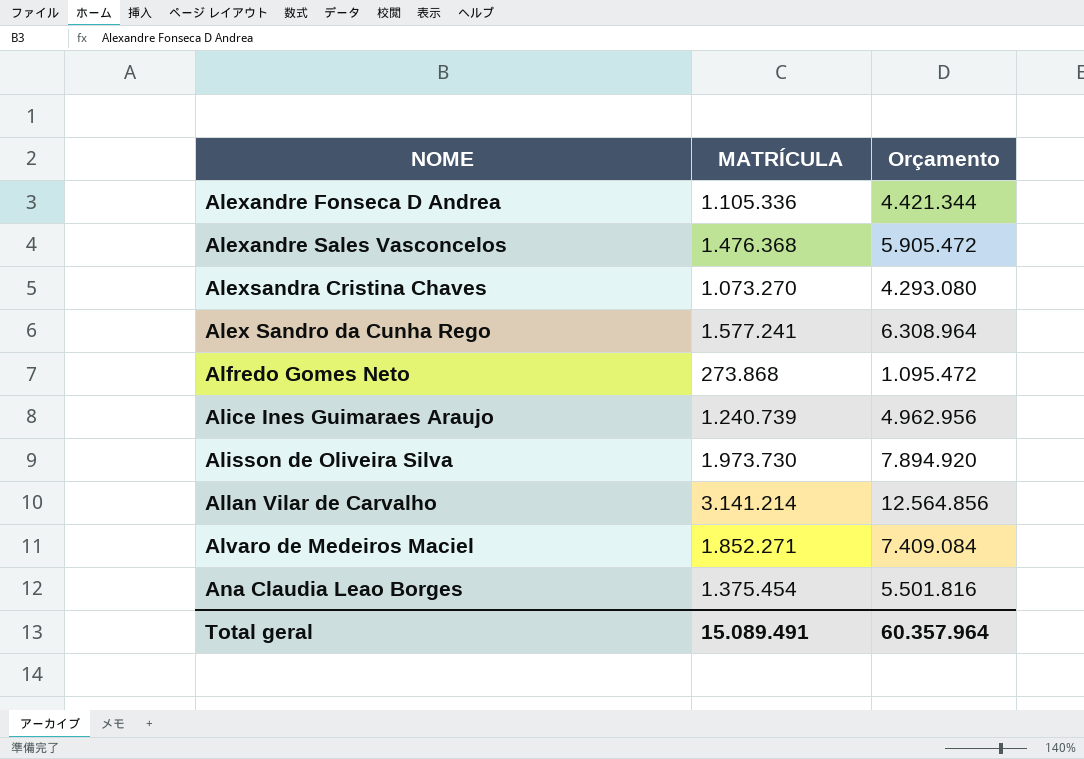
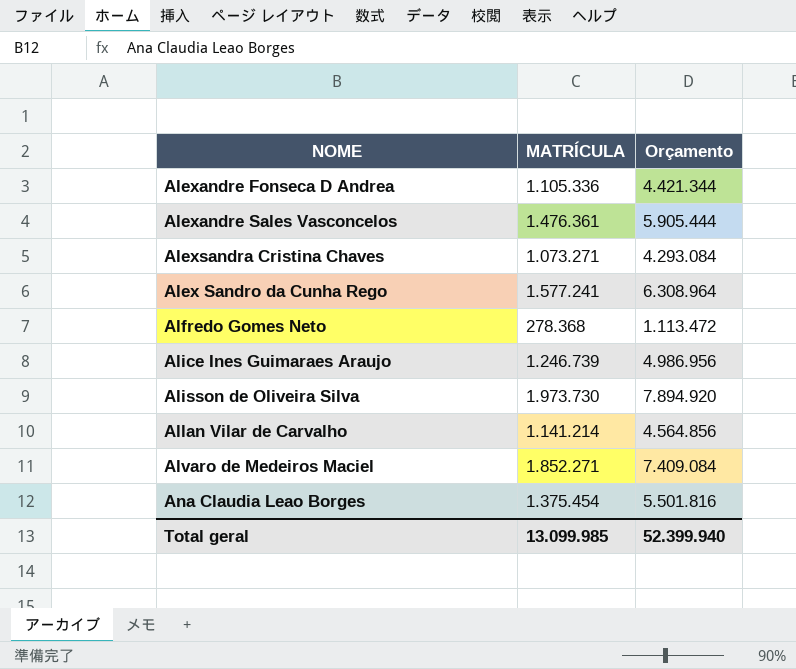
Alexandre Sales Vasconcelos | MATRÍCULA: 1.476.368 -> 1.476.361
Alexandre Sales Vasconcelos | Orçamento: 5.905.472 -> 5.905.444
Alexsandra Cristina Chaves | MATRÍCULA: 1.073.270 -> 1.073.271
Alexsandra Cristina Chaves | Orçamento: 4.293.080 -> 4.293.084
Alfredo Gomes Neto | MATRÍCULA: 273.868 -> 278.368
Alfredo Gomes Neto | Orçamento: 1.095.472 -> 1.113.472
Alice Ines Guimaraes Araujo | MATRÍCULA: 1.240.739 -> 1.246.739
Alice Ines Guimaraes Araujo | Orçamento: 4.962.956 -> 4.986.956
Allan Vilar de Carvalho | MATRÍCULA: 3.141.214 -> 1.141.214
Allan Vilar de Carvalho | Orçamento: 12.564.856 -> 4.564.856
Total geral | MATRÍCULA: 15.089.491 -> 13.099.985
Total geral | Orçamento: 60.357.964 -> 52.399.940

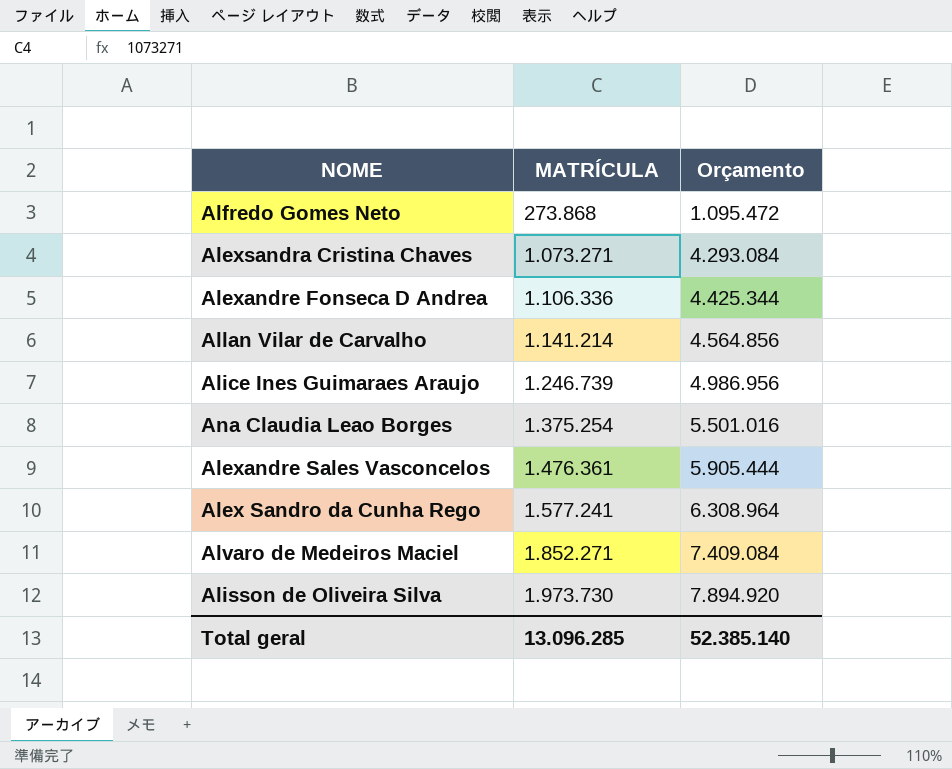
row order: none -> MATRÍCULA ascending
Alfredo Gomes Neto | MATRÍCULA: 278.368 -> 273.868
Alfredo Gomes Neto | Orçamento: 1.113.472 -> 1.095.472
Alexandre Fonseca D Andrea | MATRÍCULA: 1.105.336 -> 1.106.336
Alexandre Fonseca D Andrea | Orçamento: 4.421.344 -> 4.425.344
Ana Claudia Leao Borges | MATRÍCULA: 1.375.454 -> 1.375.254
Ana Claudia Leao Borges | Orçamento: 5.501.816 -> 5.501.016
Total geral | MATRÍCULA: 13.099.985 -> 13.096.285
Total geral | Orçamento: 52.399.940 -> 52.385.140

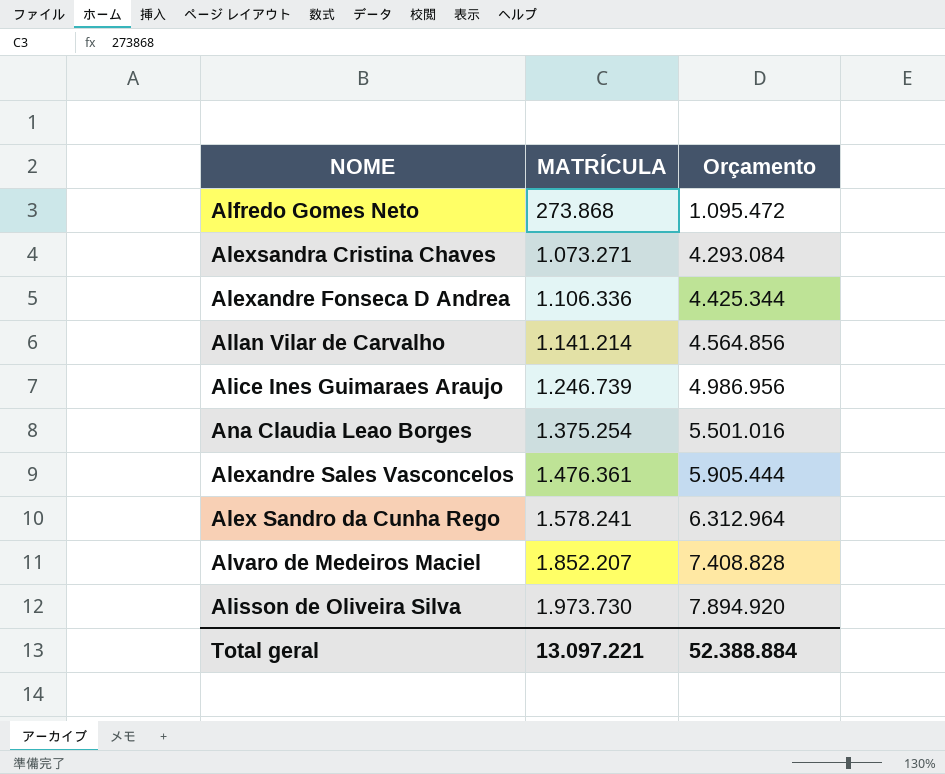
Alex Sandro da Cunha Rego | MATRÍCULA: 1.577.241 -> 1.578.241
Alex Sandro da Cunha Rego | Orçamento: 6.308.964 -> 6.312.964
Alvaro de Medeiros Maciel | MATRÍCULA: 1.852.271 -> 1.852.207
Alvaro de Medeiros Maciel | Orçamento: 7.409.084 -> 7.408.828
Total geral | MATRÍCULA: 13.096.285 -> 13.097.221
Total geral | Orçamento: 52.385.140 -> 52.388.884

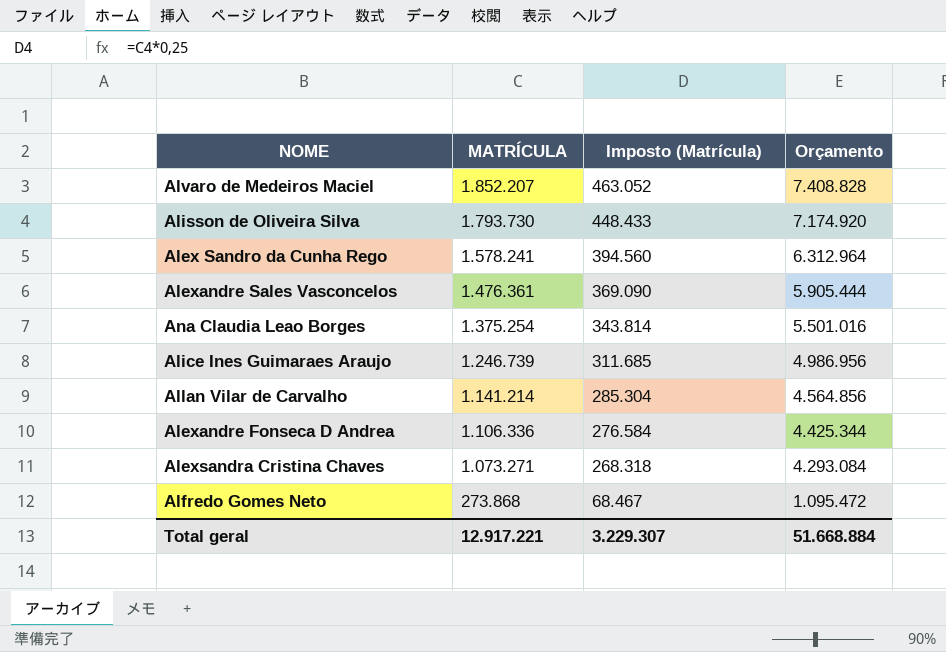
row order: MATRÍCULA ascending -> MATRÍCULA descending
column Imposto (Matrícula) | formula: none -> [MATRÍCULA] * 0,25
Alisson de Oliveira Silva | MATRÍCULA: 1.973.730 -> 1.793.730
Alisson de Oliveira Silva | Orçamento: 7.894.920 -> 7.174.920
Total geral | MATRÍCULA: 13.097.221 -> 12.917.221
Total geral | Orçamento: 52.388.884 -> 51.668.884

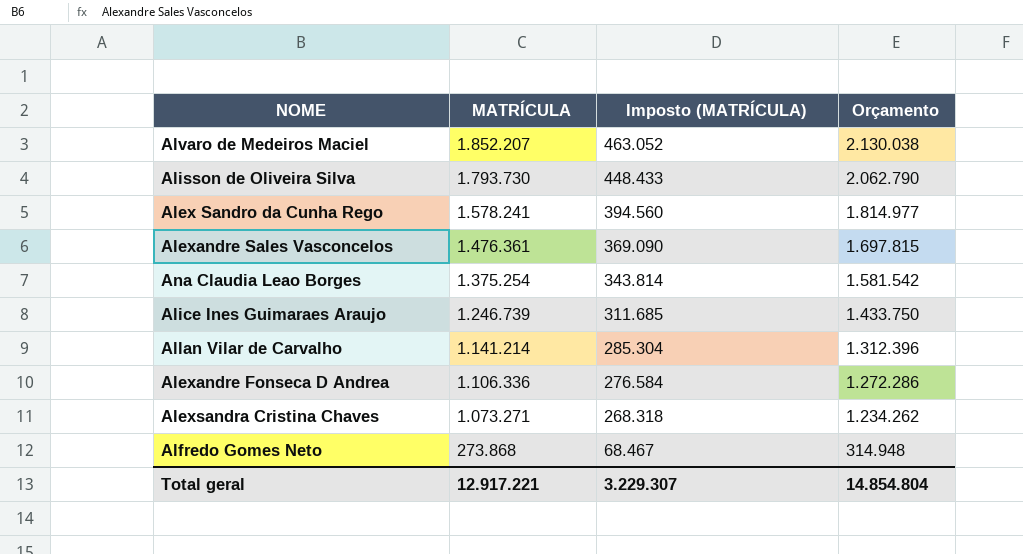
column name: Imposto (Matrícula) -> Imposto (MATRÍCULA)
column Orçamento | formula: [MATRÍCULA] * 4 -> [MATRÍCULA] * 1,15
Total geral | Orçamento: 51.668.884 -> 14.854.804

